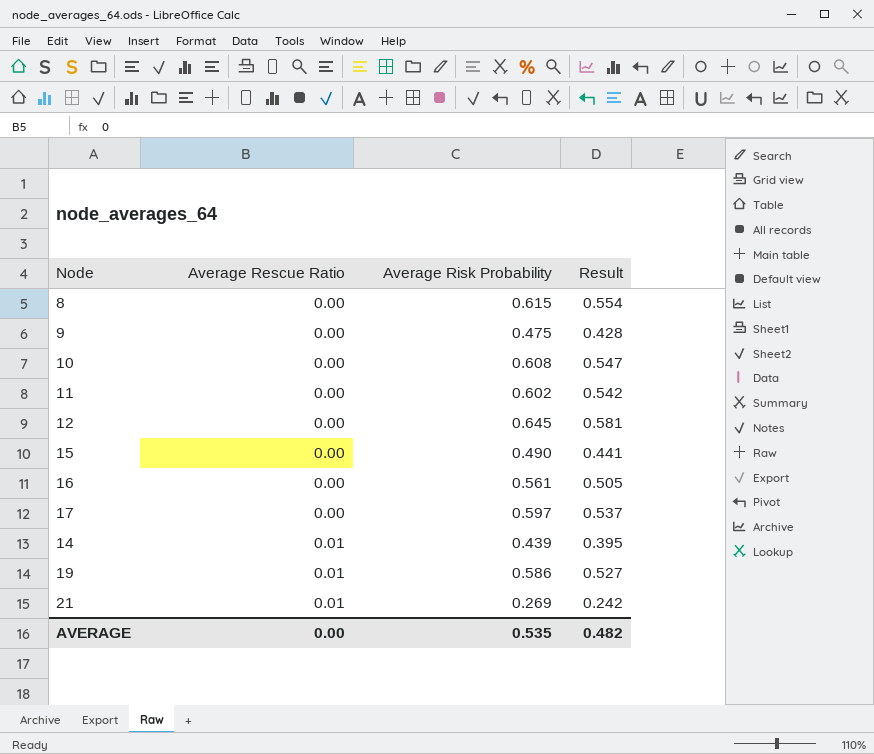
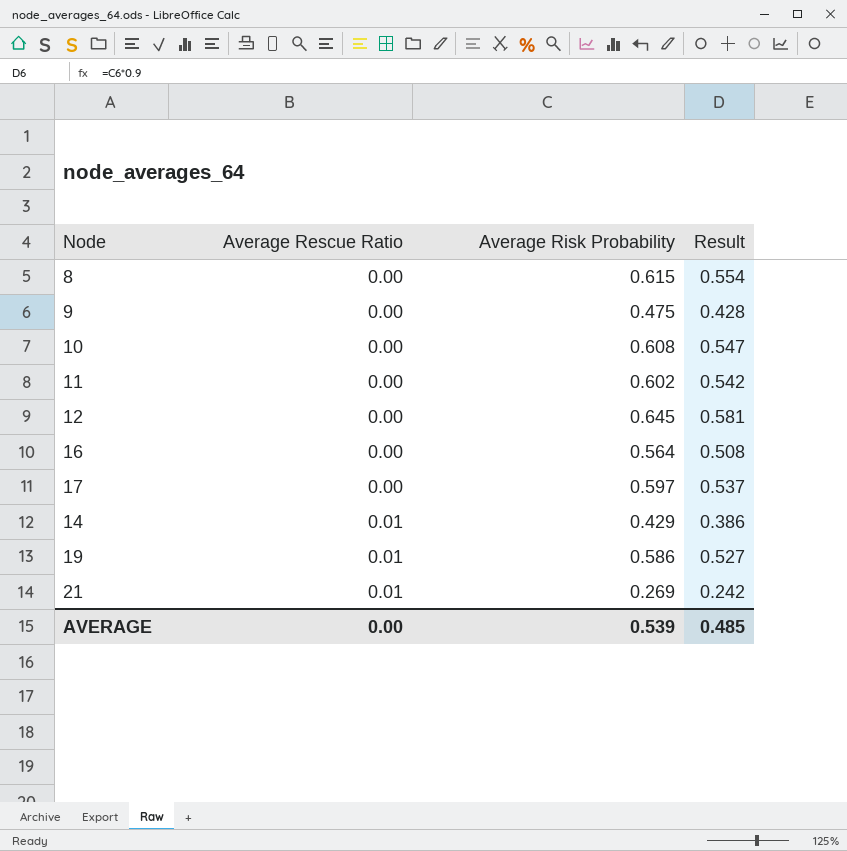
row 15: 0.00 | 0.490 | 0.441 -> none
16 | Average Risk Probability: 0.561 -> 0.564
16 | Result: 0.505 -> 0.508
14 | Average Risk Probability: 0.439 -> 0.429
14 | Result: 0.395 -> 0.386
AVERAGE | Average Risk Probability: 0.535 -> 0.539
AVERAGE | Result: 0.482 -> 0.485

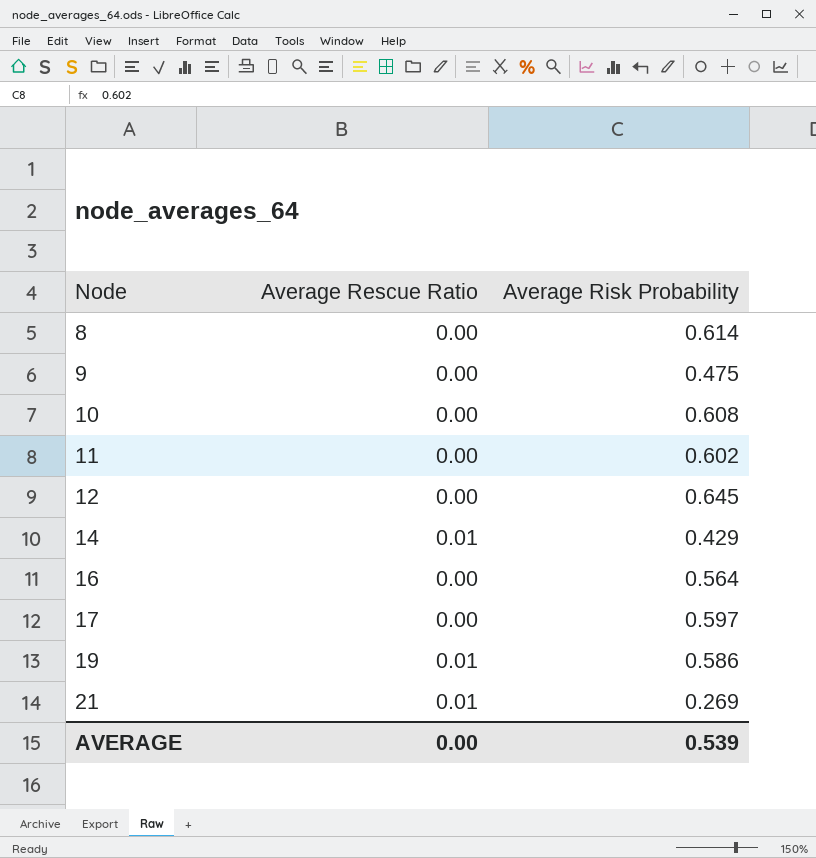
row order: Average Rescue Ratio ascending -> Node ascending
column Result | formula: [Average Risk Probability] * 0.9 -> none
8 | Average Risk Probability: 0.615 -> 0.614

